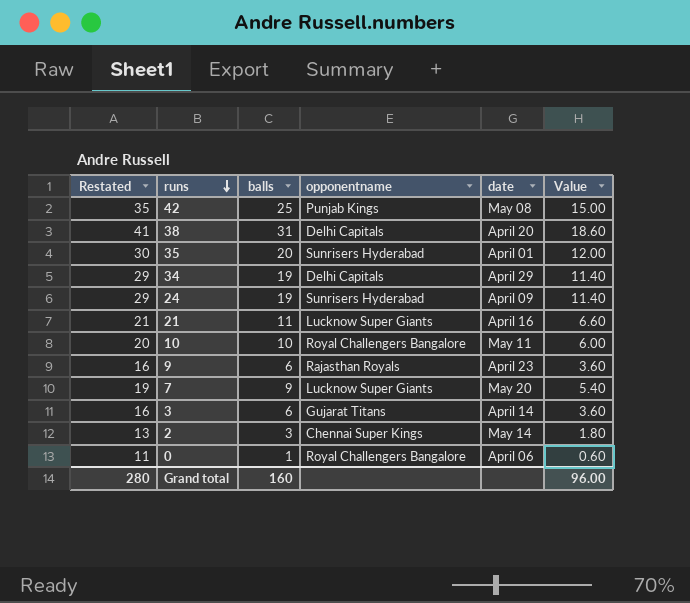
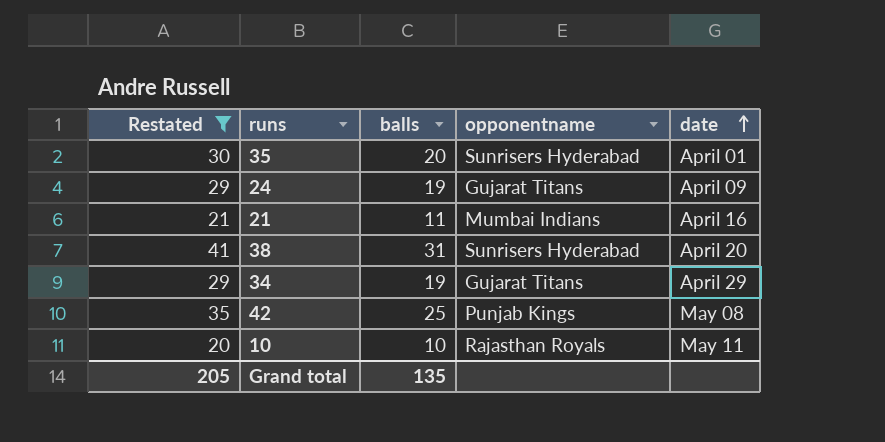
filter: none -> Restated >= 20
row order: runs descending -> date ascending
column Value | formula: [balls] * 0.6 -> none
24 | opponentname: Sunrisers Hyderabad -> Gujarat Titans
21 | opponentname: Lucknow Super Giants -> Mumbai Indians
38 | opponentname: Delhi Capitals -> Sunrisers Hyderabad
34 | opponentname: Delhi Capitals -> Gujarat Titans
10 | opponentname: Royal Challengers Bangalore -> Rajasthan Royals
Grand total | Restated: 280 -> 205
Grand total | balls: 160 -> 135

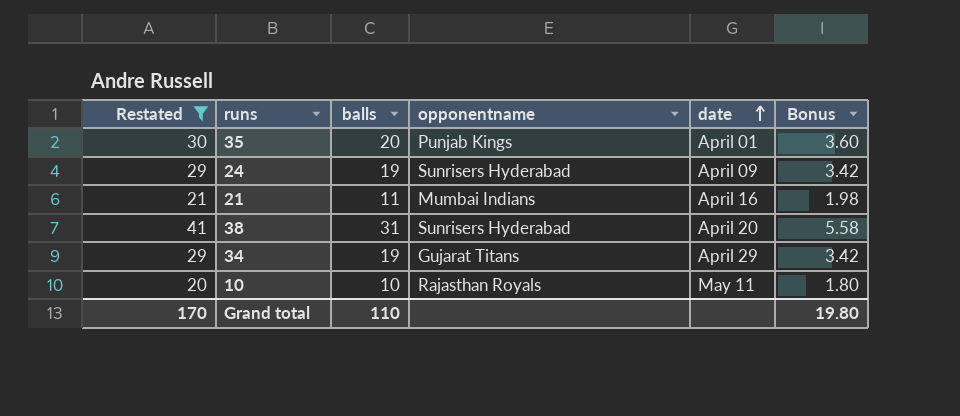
column Bonus | formula: none -> [balls] * 0.18
row 42: 35 | 25 | Punjab Kings | May 08 -> none
35 | opponentname: Sunrisers Hyderabad -> Punjab Kings
24 | opponentname: Gujarat Titans -> Sunrisers Hyderabad
Grand total | Restated: 205 -> 170
Grand total | balls: 135 -> 110

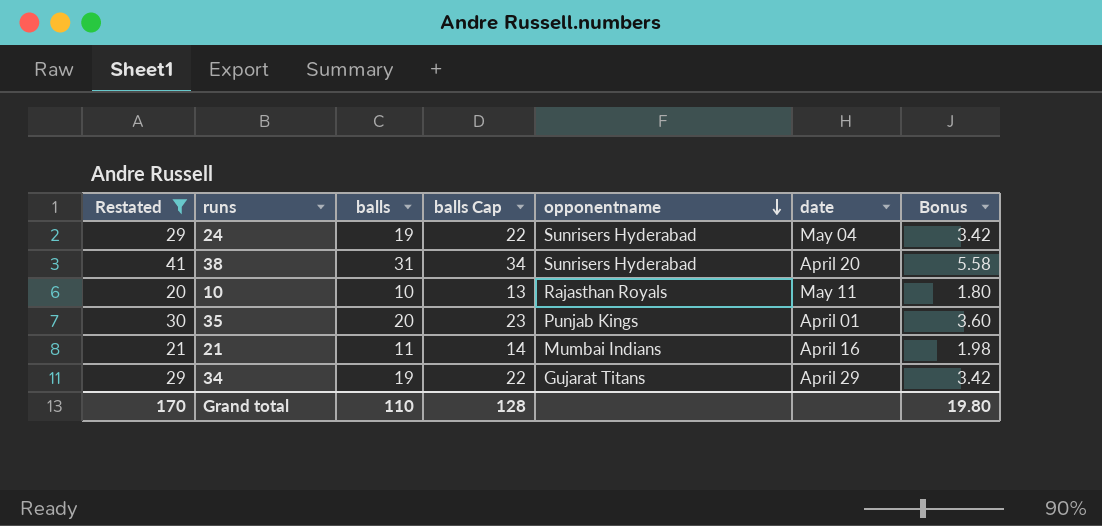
row order: date ascending -> opponentname descending
column balls Cap | formula: none -> [balls] + 3
24 | date: April 09 -> May 04

